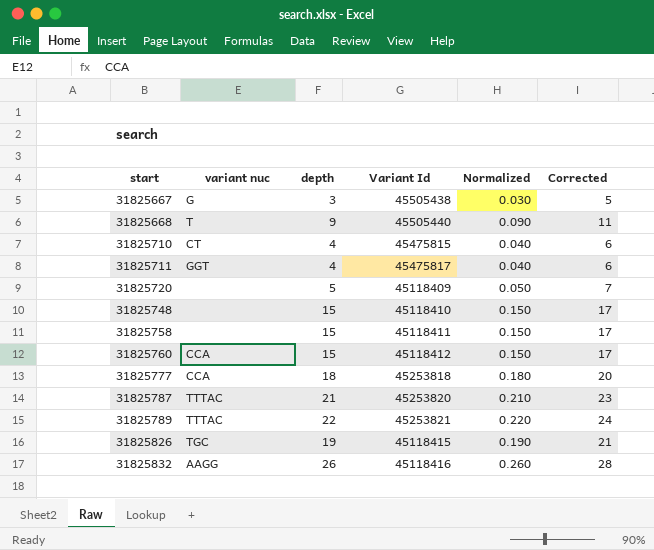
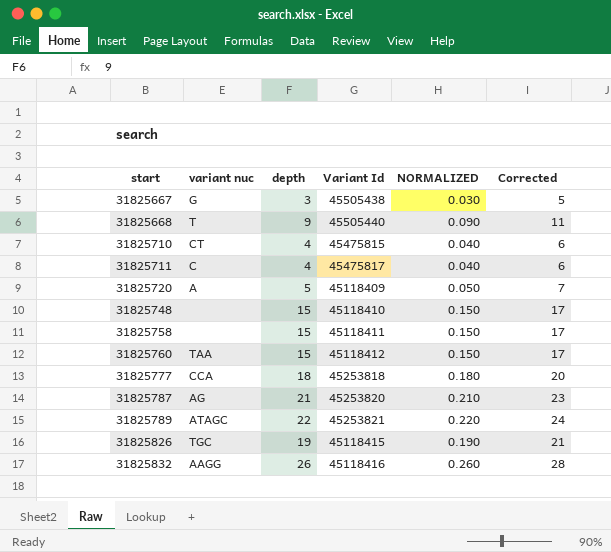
column name: Normalized -> NORMALIZED
31825711 | variant nuc: GGT -> C
31825720 | variant nuc: none -> A
31825760 | variant nuc: CCA -> TAA
31825787 | variant nuc: TTTAC -> AG
31825789 | variant nuc: TTTAC -> ATAGC

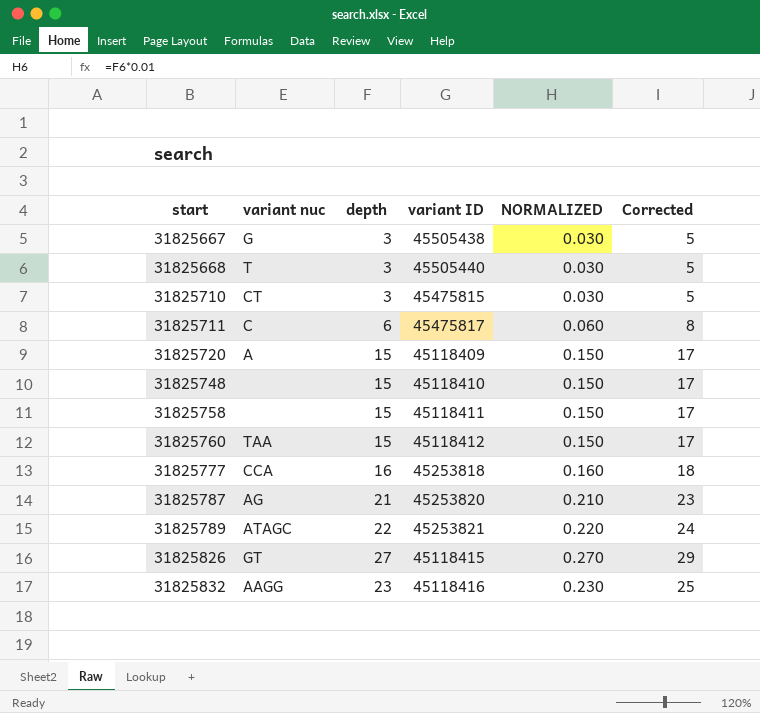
column name: Variant Id -> variant ID
31825668 | depth: 9 -> 3
31825668 | NORMALIZED: 0.090 -> 0.030
31825668 | Corrected: 11 -> 5
31825710 | depth: 4 -> 3
31825710 | NORMALIZED: 0.040 -> 0.030
31825710 | Corrected: 6 -> 5
31825711 | depth: 4 -> 6
31825711 | NORMALIZED: 0.040 -> 0.060
31825711 | Corrected: 6 -> 8
31825720 | depth: 5 -> 15
31825720 | NORMALIZED: 0.050 -> 0.150
31825720 | Corrected: 7 -> 17
31825777 | depth: 18 -> 16
31825777 | NORMALIZED: 0.180 -> 0.160
31825777 | Corrected: 20 -> 18
31825826 | variant nuc: TGC -> GT
31825826 | depth: 19 -> 27
31825826 | NORMALIZED: 0.190 -> 0.270
31825826 | Corrected: 21 -> 29
31825832 | depth: 26 -> 23
31825832 | NORMALIZED: 0.260 -> 0.230
31825832 | Corrected: 28 -> 25

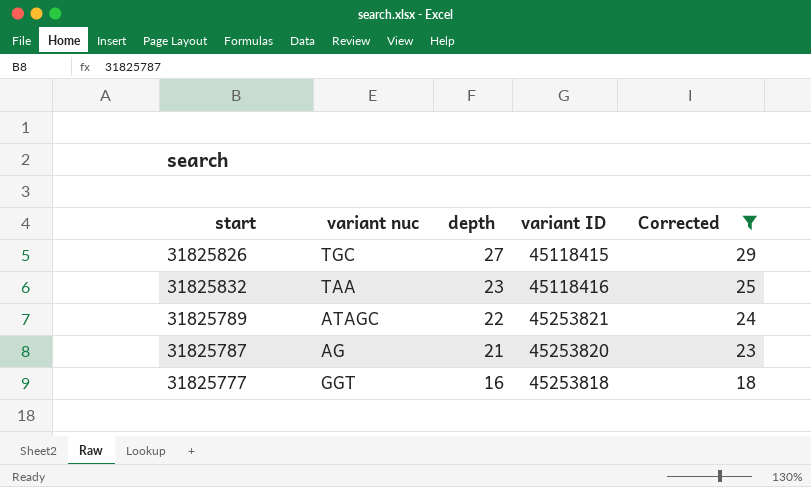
filter: none -> Corrected >= 18
row order: start ascending -> depth descending
column NORMALIZED | formula: [depth] * 0.01 -> none
31825826 | variant nuc: GT -> TGC
31825832 | variant nuc: AAGG -> TAA
31825777 | variant nuc: CCA -> GGT

